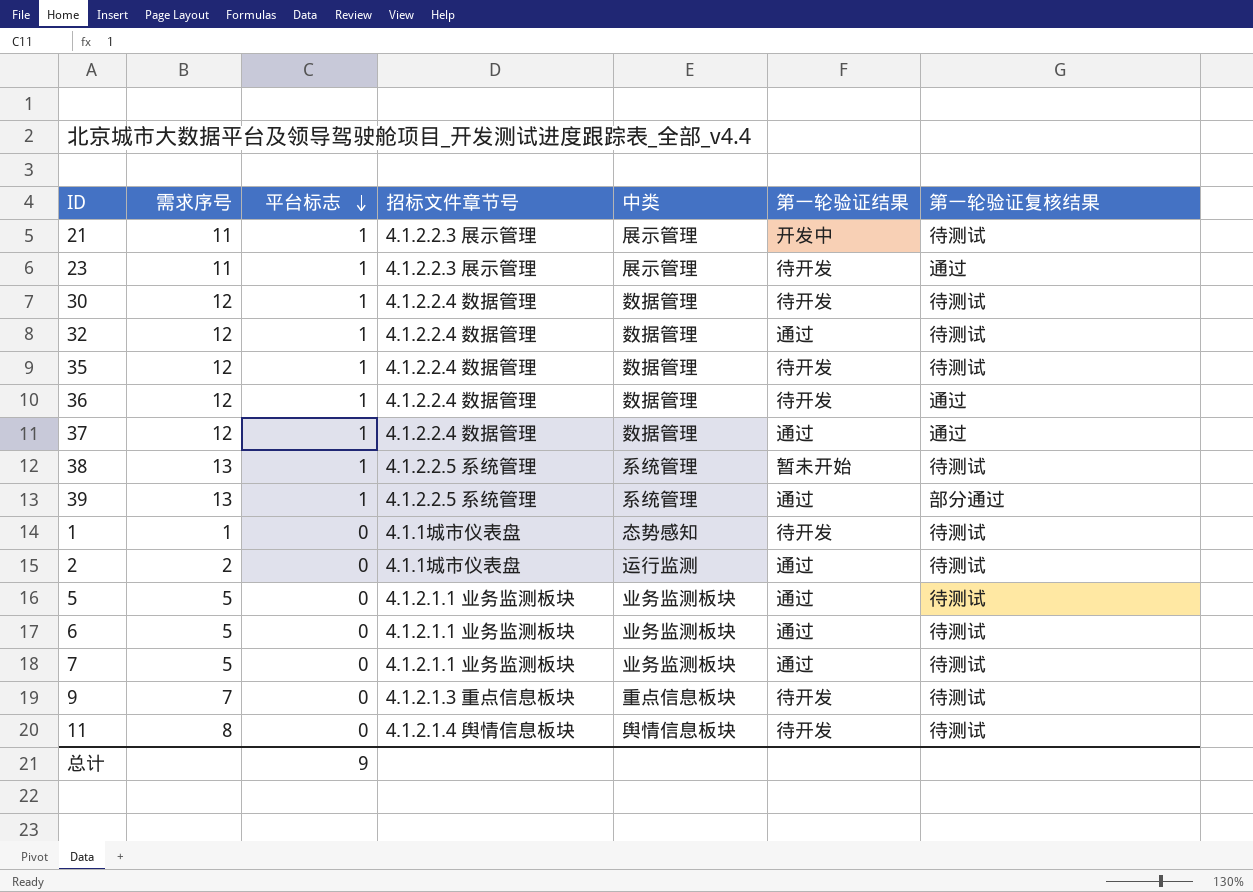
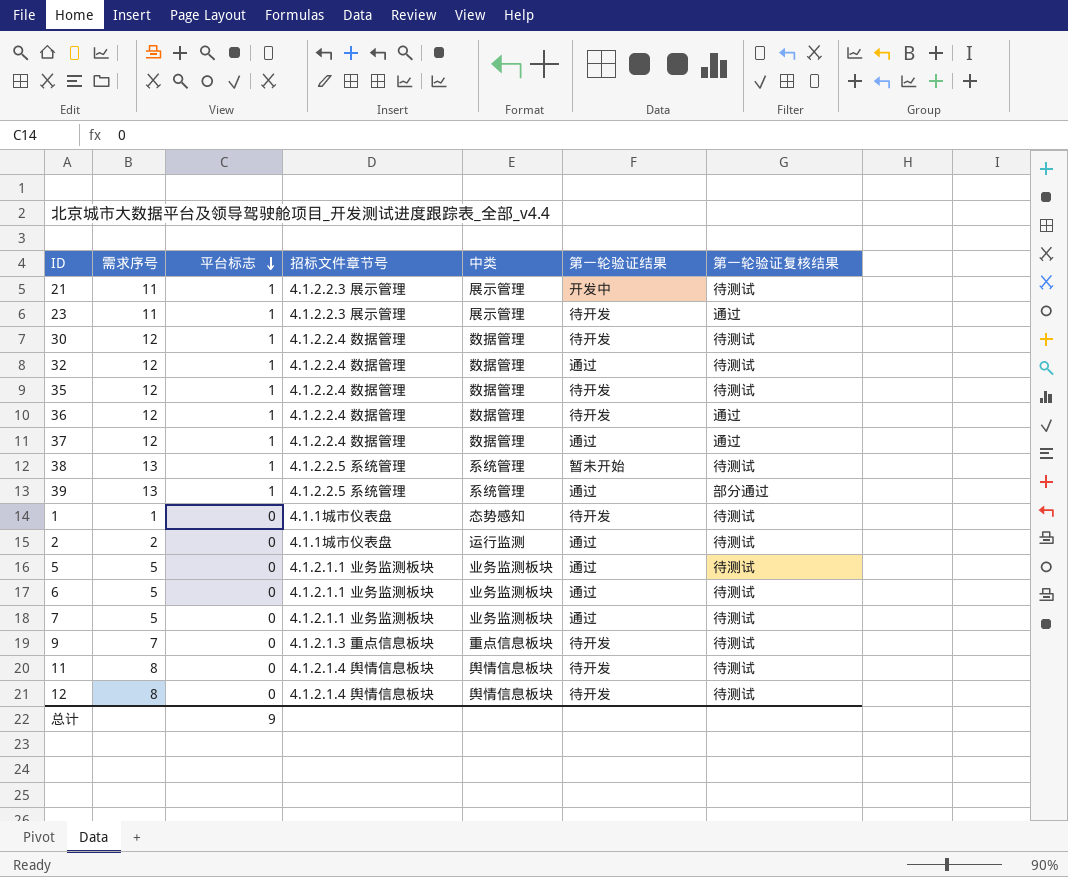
row 12: none -> 8 | 0 | 4.1.2.1.4 舆情信息板块 | 舆情信息板块 | 待开发 | 待测试

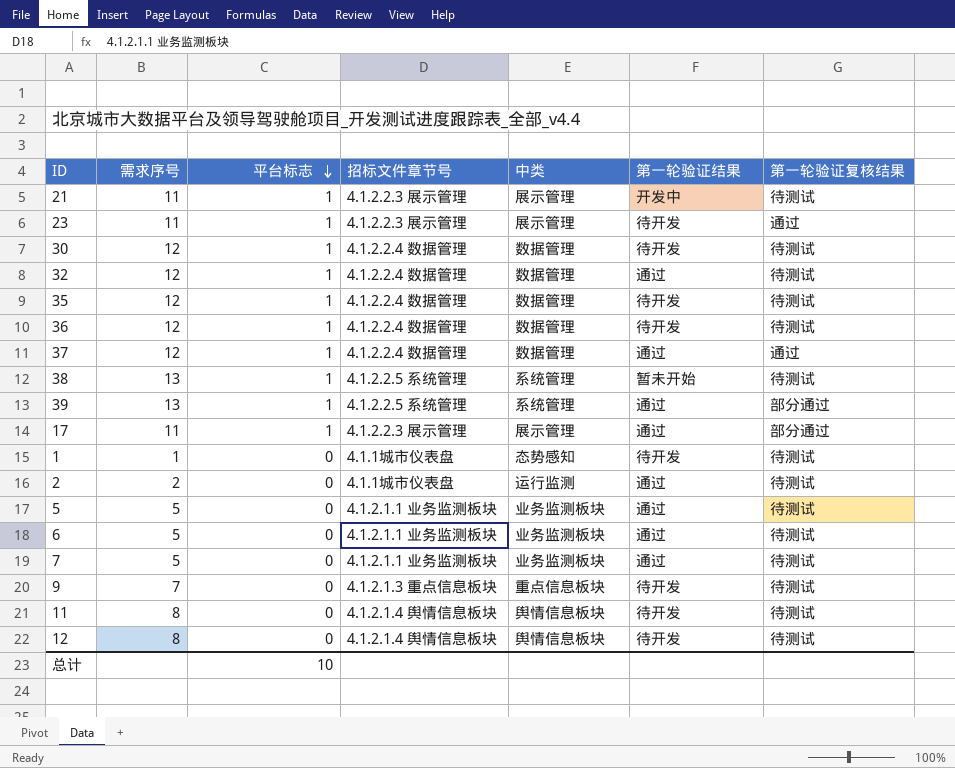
36 | 第一轮验证复核结果: 通过 -> 待测试
row 17: none -> 11 | 1 | 4.1.2.2.3 展示管理 | 展示管理 | 通过 | 部分通过
总计 | 平台标志: 9 -> 10

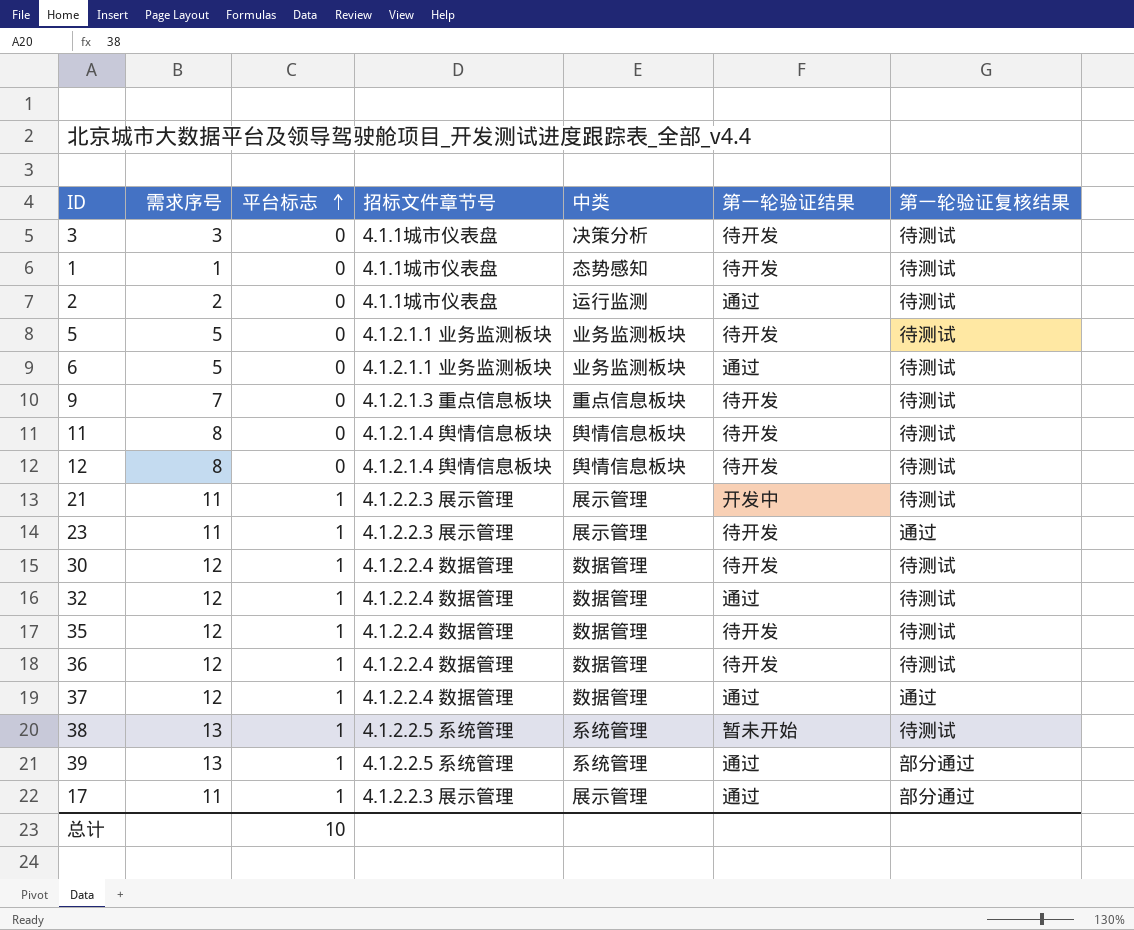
row order: 平台标志 descending -> 平台标志 ascending
row 7: 5 | 0 | 4.1.2.1.1 业务监测板块 | 业务监测板块 | 通过 | 待测试 -> none
row 3: none -> 3 | 0 | 4.1.1城市仪表盘 | 决策分析 | 待开发 | 待测试
5 | 第一轮验证结果: 通过 -> 待开发

